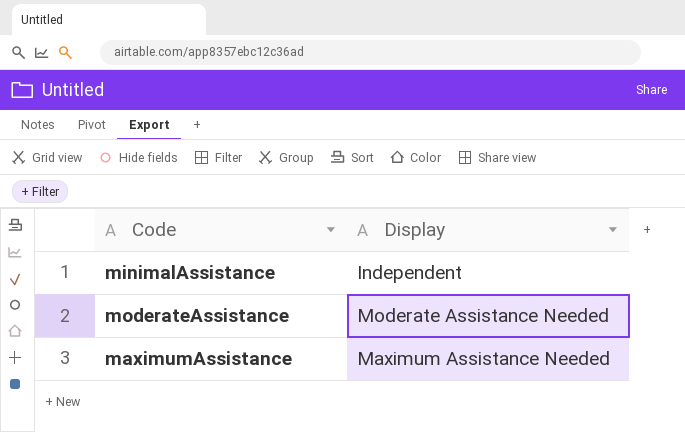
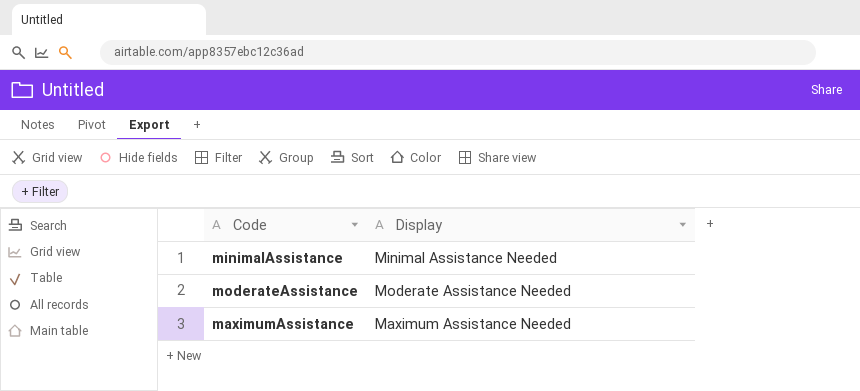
minimalAssistance | Display: Independent -> Minimal Assistance Needed

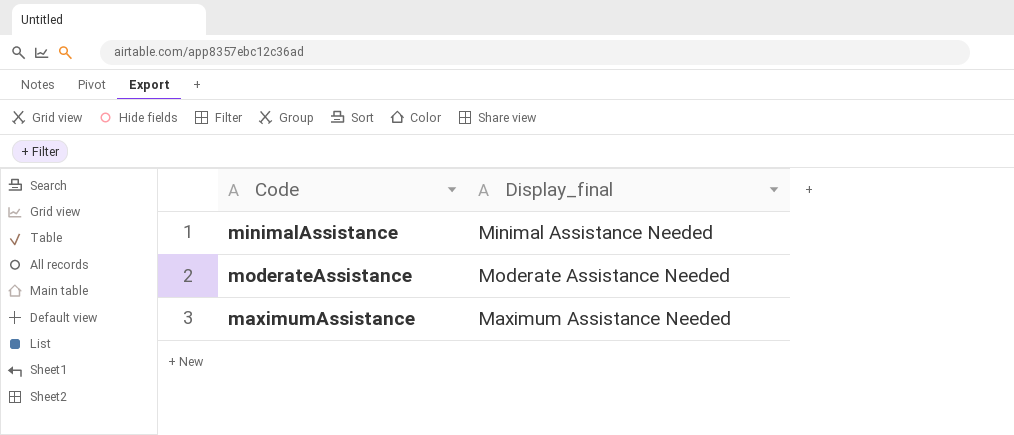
column name: Display -> Display_final

